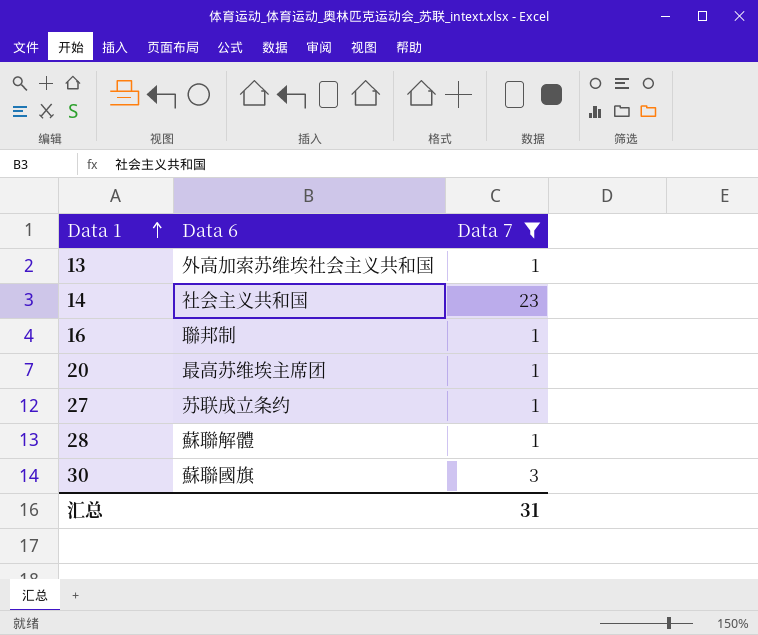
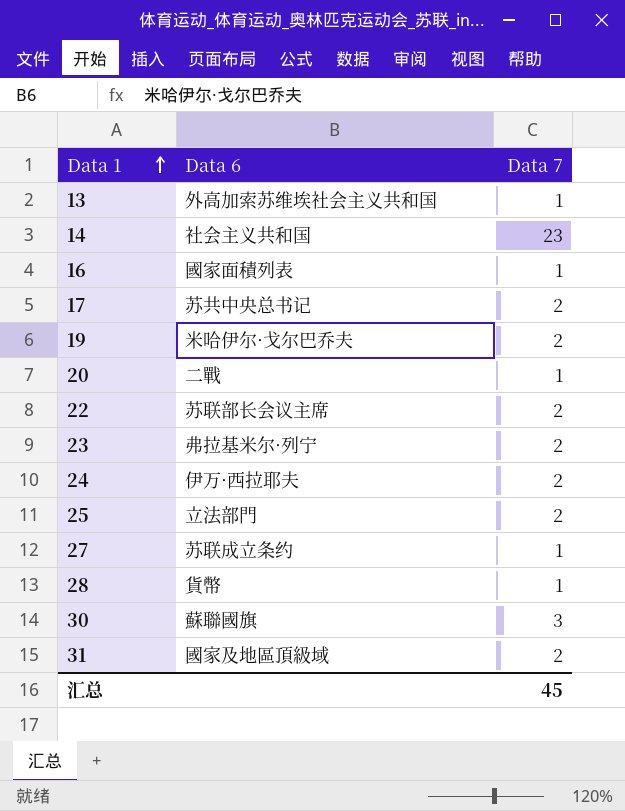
filter: Data 7 != 2 -> none
16 | Data 6: 聯邦制 -> 國家面積列表
20 | Data 6: 最高苏维埃主席团 -> 二戰
28 | Data 6: 蘇聯解體 -> 貨幣
汇总 | Data 7: 31 -> 45

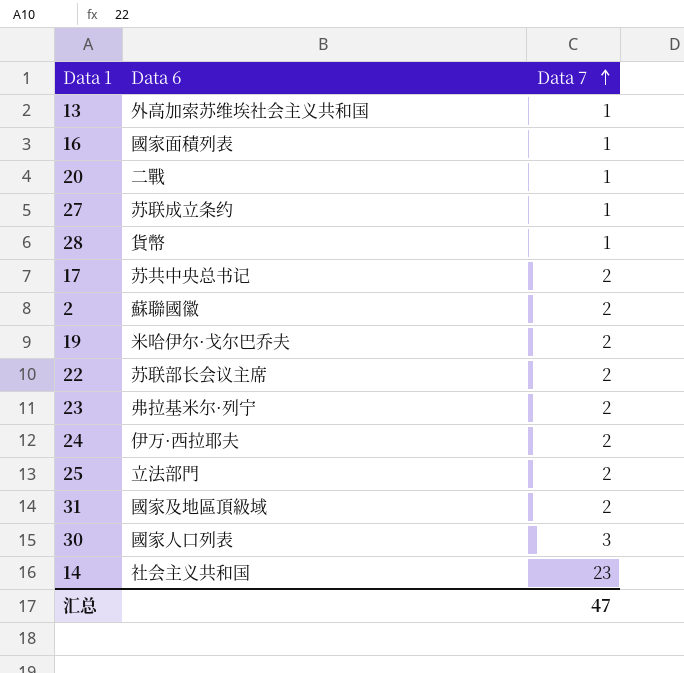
row order: Data 1 ascending -> Data 7 ascending
row 2: none -> 蘇聯國徽 | 2
30 | Data 6: 蘇聯國旗 -> 國家人口列表
汇总 | Data 7: 45 -> 47

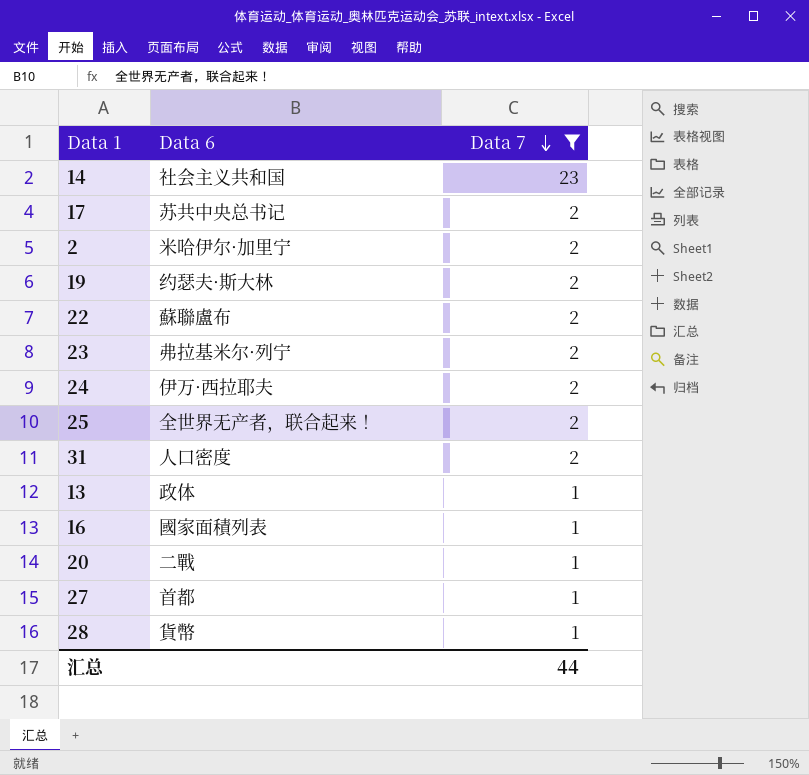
filter: none -> Data 7 != 3
row order: Data 7 ascending -> Data 7 descending
2 | Data 6: 蘇聯國徽 -> 米哈伊尔·加里宁
19 | Data 6: 米哈伊尔·戈尔巴乔夫 -> 约瑟夫·斯大林
22 | Data 6: 苏联部长会议主席 -> 蘇聯盧布
25 | Data 6: 立法部門 -> 全世界无产者，联合起来！
31 | Data 6: 國家及地區頂級域 -> 人口密度
13 | Data 6: 外高加索苏维埃社会主义共和国 -> 政体
27 | Data 6: 苏联成立条约 -> 首都
汇总 | Data 7: 47 -> 44

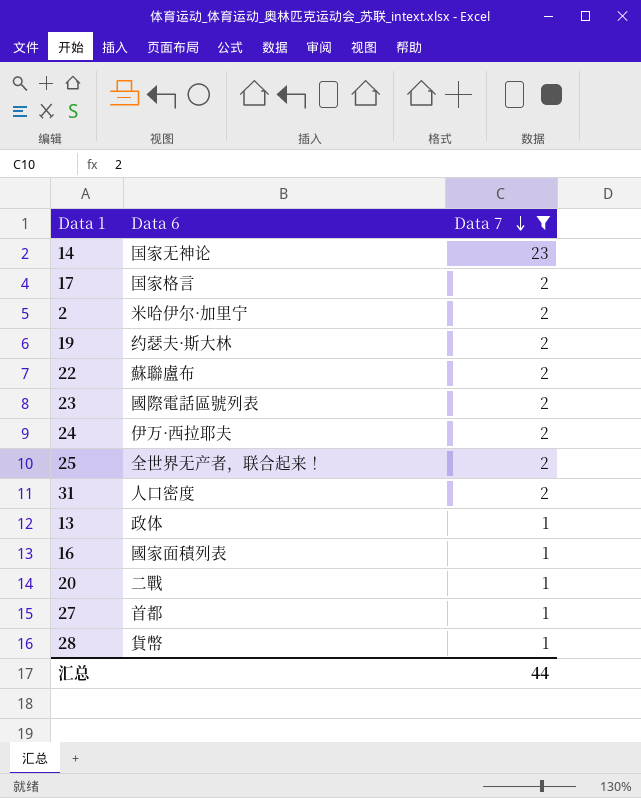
14 | Data 6: 社会主义共和国 -> 国家无神论
17 | Data 6: 苏共中央总书记 -> 国家格言
23 | Data 6: 弗拉基米尔·列宁 -> 國際電話區號列表

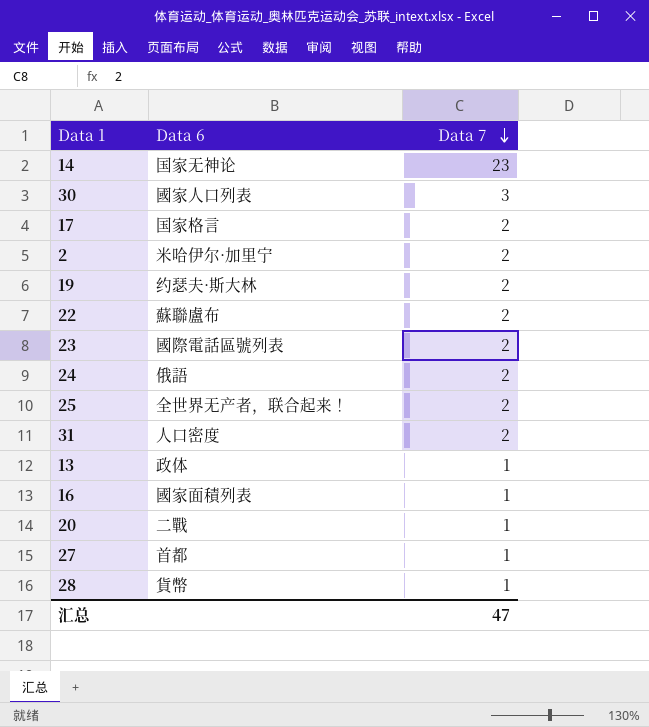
filter: Data 7 != 3 -> none
24 | Data 6: 伊万·西拉耶夫 -> 俄語
汇总 | Data 7: 44 -> 47

